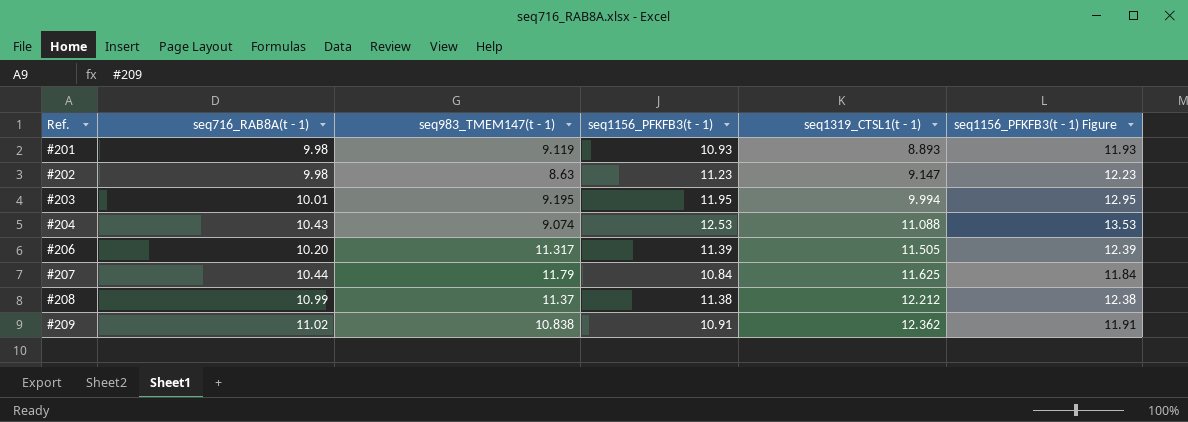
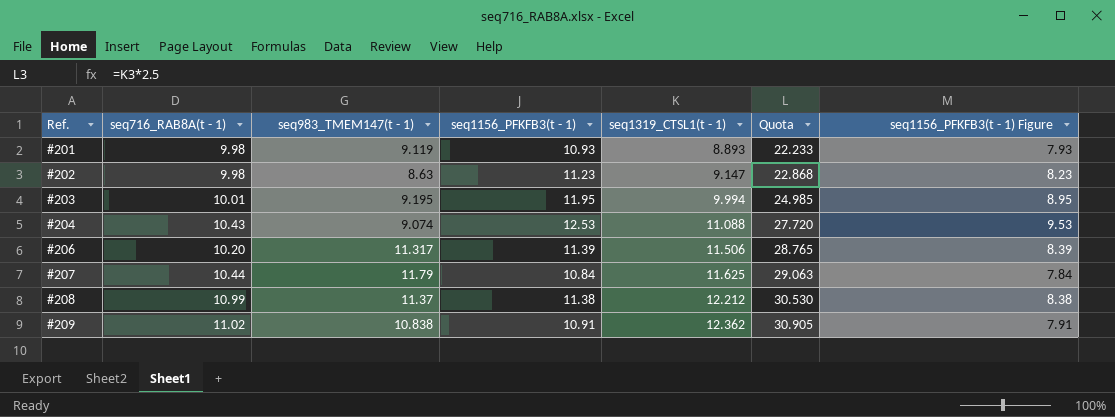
column Quota | formula: none -> [seq1319_CTSL1(t - 1)] * 2.5
column seq1156_PFKFB3(t - 1) Figure | formula: [seq1156_PFKFB3(t - 1)] + 1 -> [seq1156_PFKFB3(t - 1)] - 3
#206 | seq1319_CTSL1(t - 1): 11.505 -> 11.506

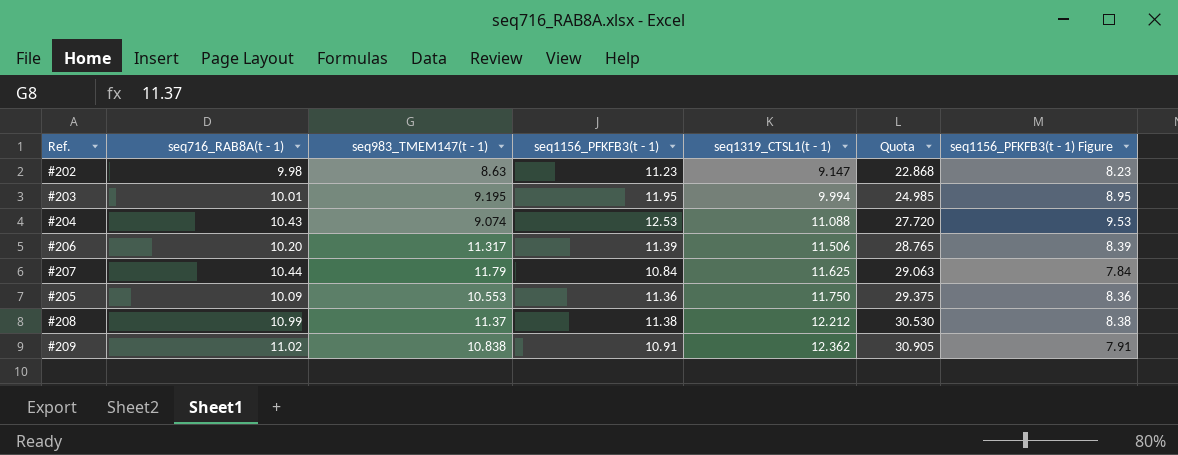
row #201: 9.98 | 9.119 | 10.93 | 8.893 | 22.233 | 7.93 -> none
row #205: none -> 10.09 | 10.553 | 11.36 | 11.750 | 29.375 | 8.36

